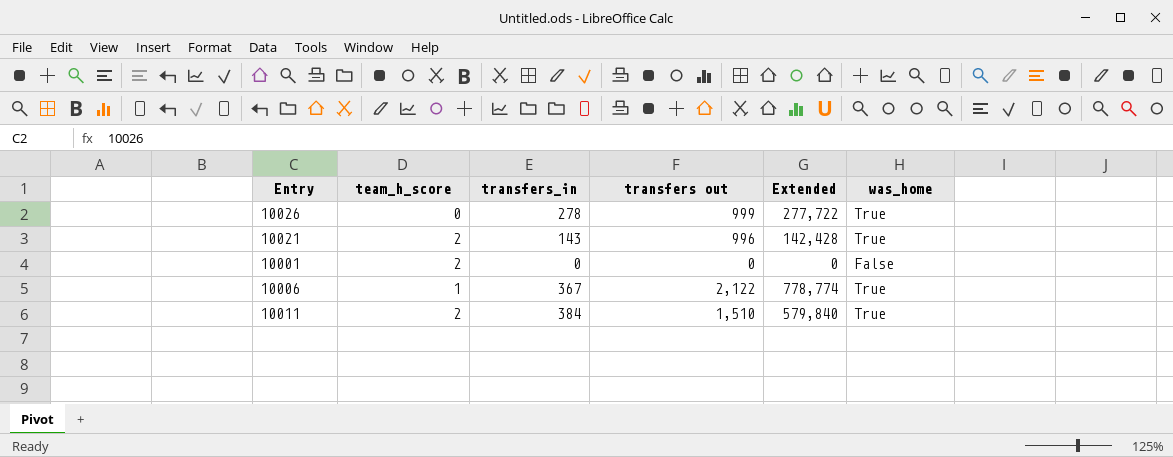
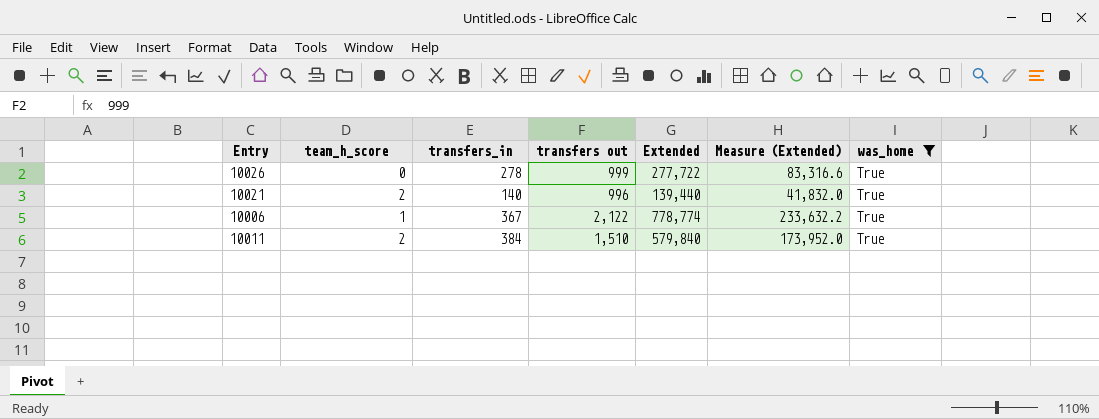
filter: none -> was_home = True
column Measure (Extended) | formula: none -> [Extended] * 0.3
10021 | transfers_in: 143 -> 140
10021 | Extended: 142,428 -> 139,440

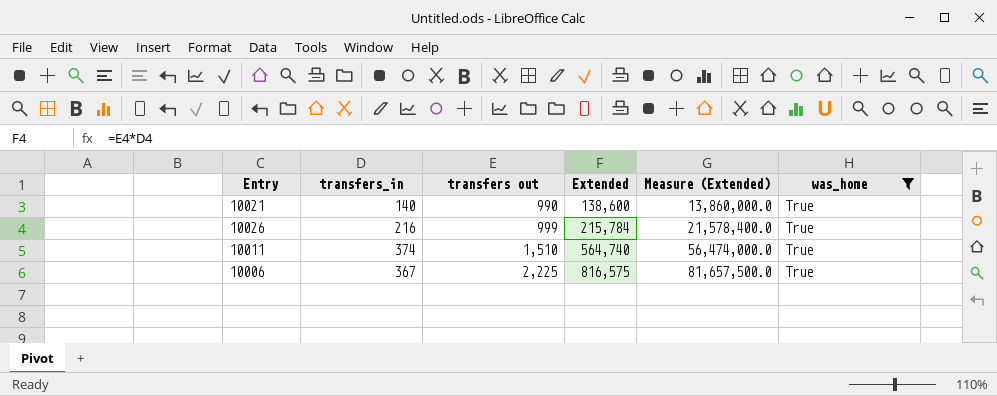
row order: none -> transfers out ascending
column team_h_score | position: 2 -> none
column Measure (Extended) | formula: [Extended] * 0.3 -> [Extended] * 100
10021 | transfers out: 996 -> 990
10021 | Extended: 139,440 -> 138,600
10026 | transfers_in: 278 -> 216
10026 | Extended: 277,722 -> 215,784
10011 | transfers_in: 384 -> 374
10011 | Extended: 579,840 -> 564,740
10006 | transfers out: 2,122 -> 2,225
10006 | Extended: 778,774 -> 816,575

